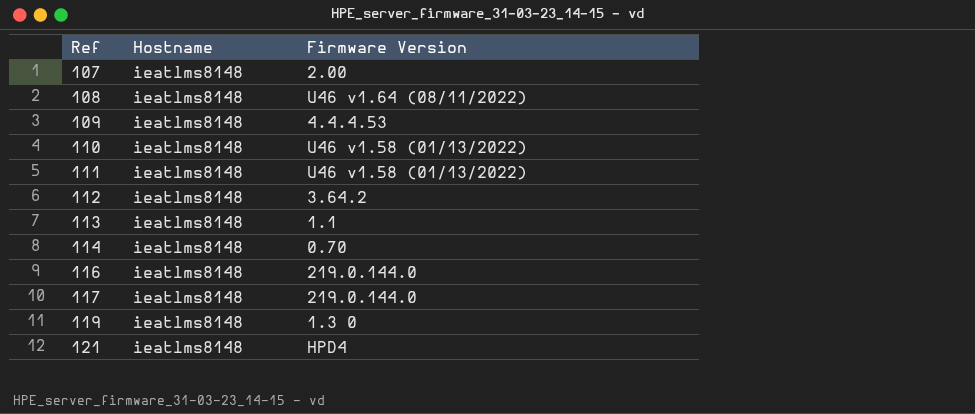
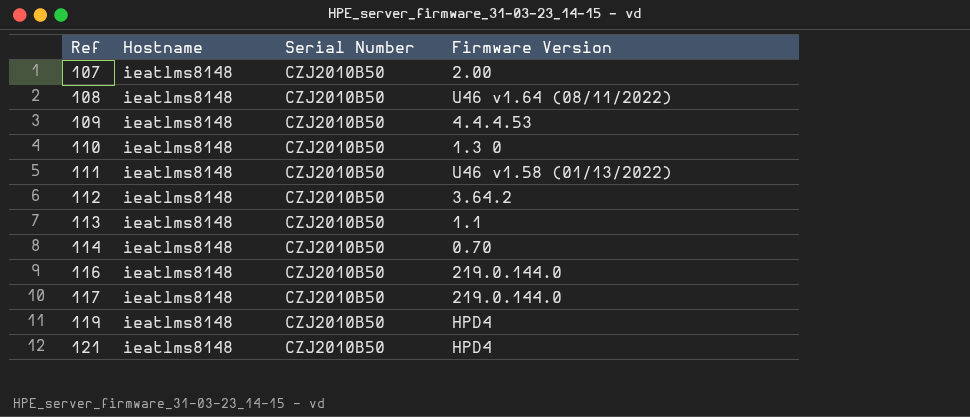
column Serial Number | position: none -> 3
110 | Firmware Version: U46 v1.58 (01/13/2022) -> 1.3 0
119 | Firmware Version: 1.3 0 -> HPD4

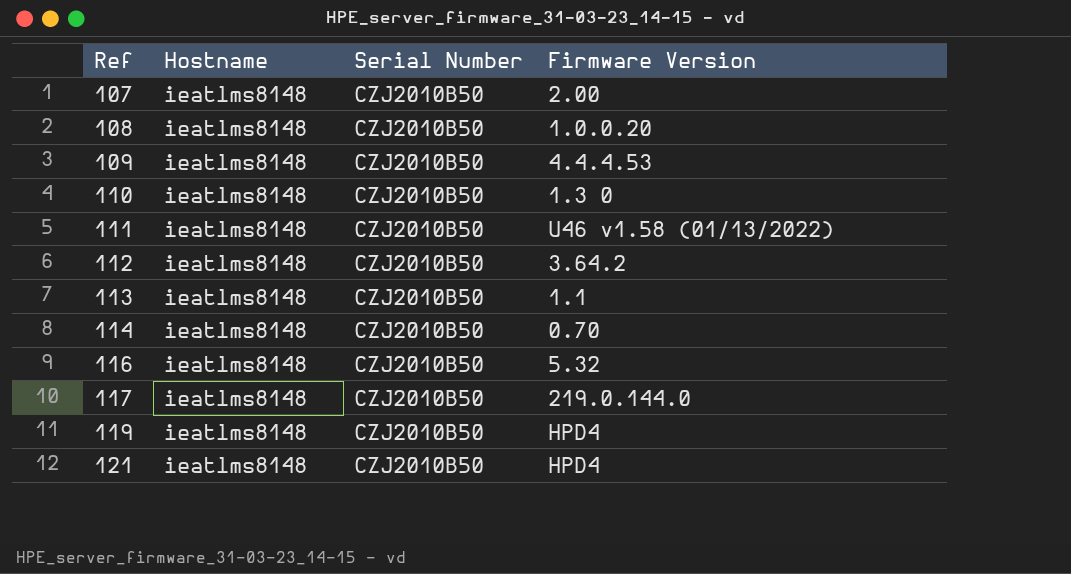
108 | Firmware Version: U46 v1.64 (08/11/2022) -> 1.0.0.20
116 | Firmware Version: 219.0.144.0 -> 5.32

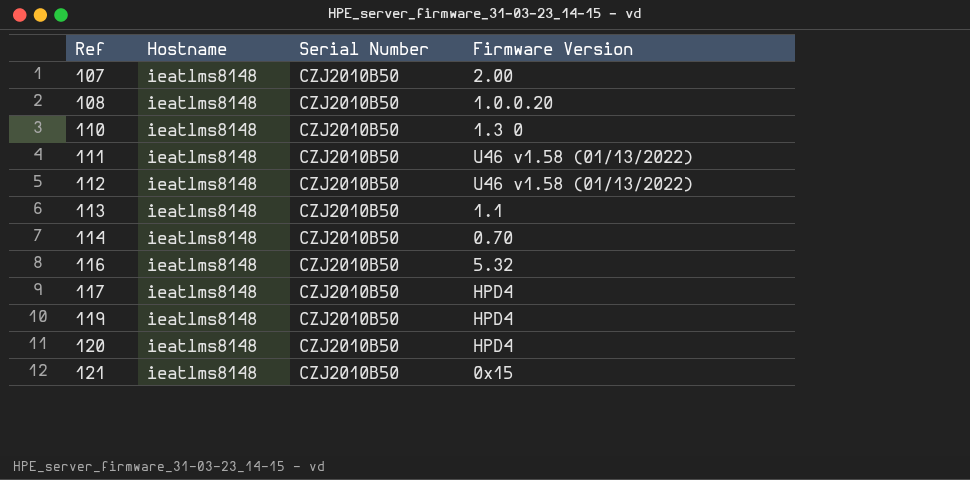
row 109: ieatlms8148 | CZJ2010B50 | 4.4.4.53 -> none
112 | Firmware Version: 3.64.2 -> U46 v1.58 (01/13/2022)
117 | Firmware Version: 219.0.144.0 -> HPD4
row 120: none -> ieatlms8148 | CZJ2010B50 | HPD4
121 | Firmware Version: HPD4 -> 0x15

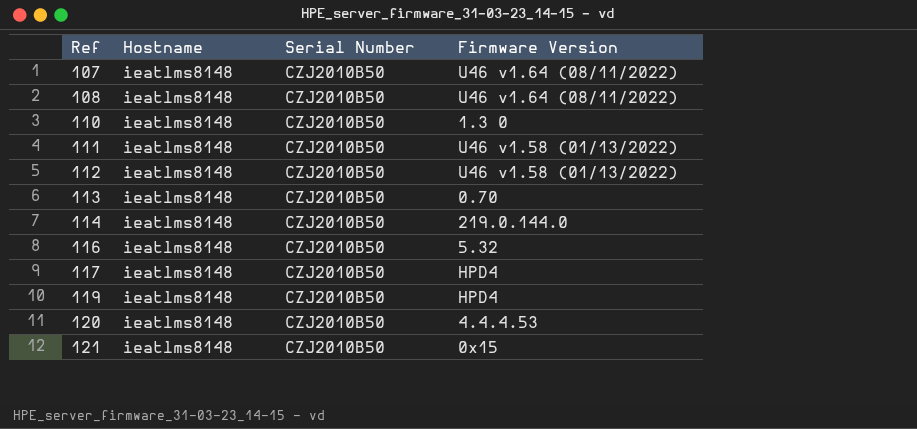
107 | Firmware Version: 2.00 -> U46 v1.64 (08/11/2022)
108 | Firmware Version: 1.0.0.20 -> U46 v1.64 (08/11/2022)
113 | Firmware Version: 1.1 -> 0.70
114 | Firmware Version: 0.70 -> 219.0.144.0
120 | Firmware Version: HPD4 -> 4.4.4.53

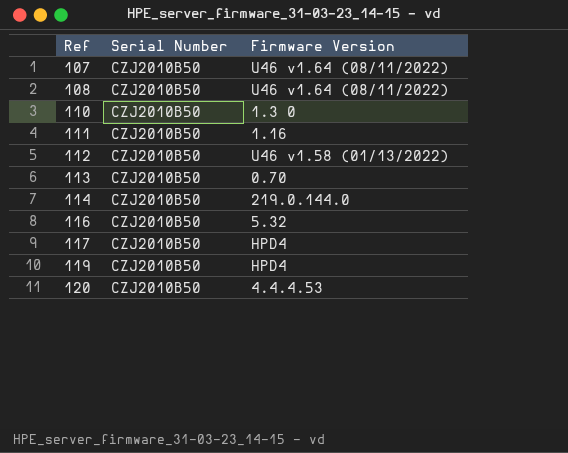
column Hostname | position: 2 -> none
row 121: ieatlms8148 | CZJ2010B50 | 0x15 -> none
111 | Firmware Version: U46 v1.58 (01/13/2022) -> 1.16

